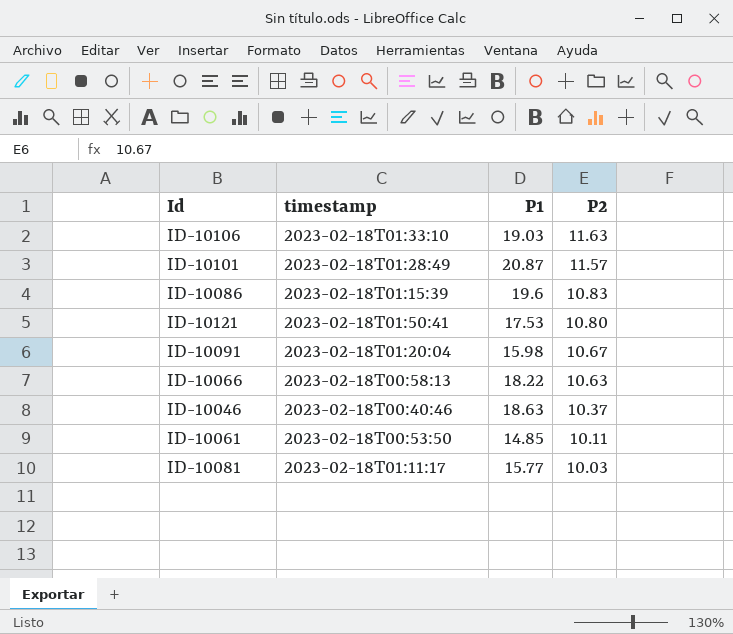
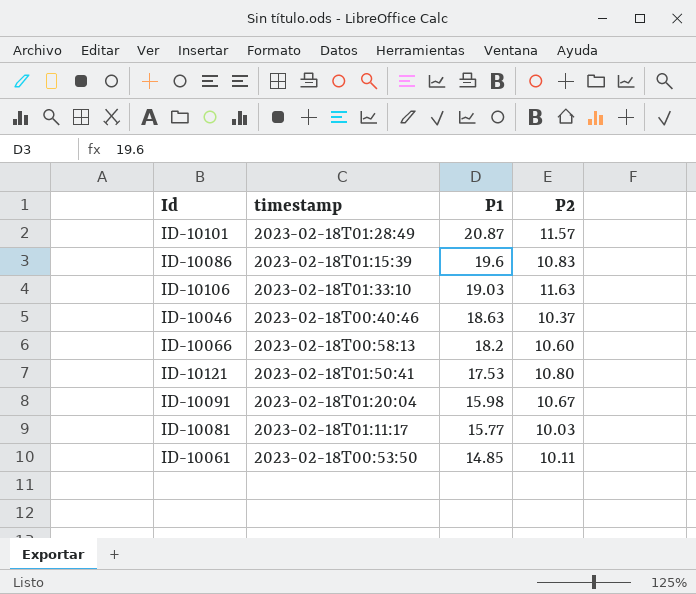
row order: P2 descending -> P1 descending
ID-10066 | P1: 18.22 -> 18.2
ID-10066 | P2: 10.63 -> 10.60

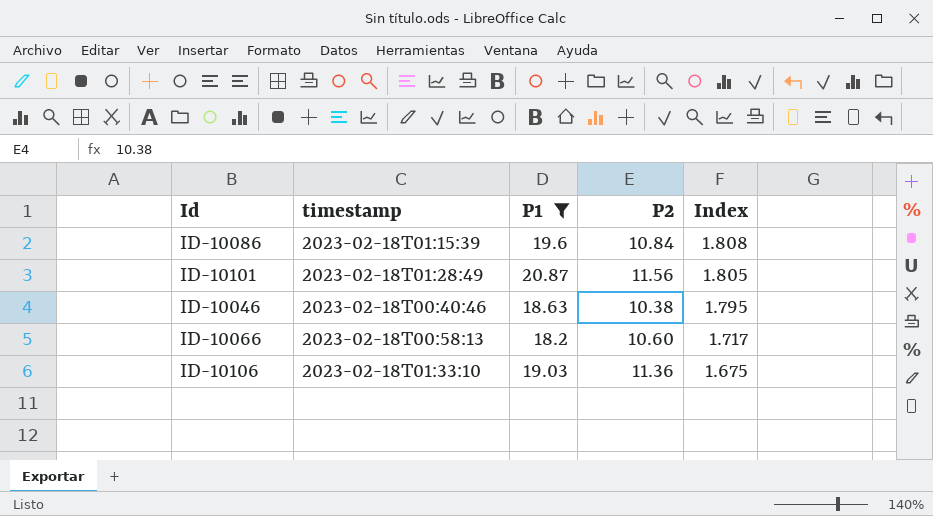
filter: none -> P1 >= 18.2
row order: P1 descending -> Index descending
column Index | formula: none -> [P1] / [P2]
ID-10086 | P2: 10.83 -> 10.84
ID-10101 | P2: 11.57 -> 11.56
ID-10046 | P2: 10.37 -> 10.38
ID-10106 | P2: 11.63 -> 11.36

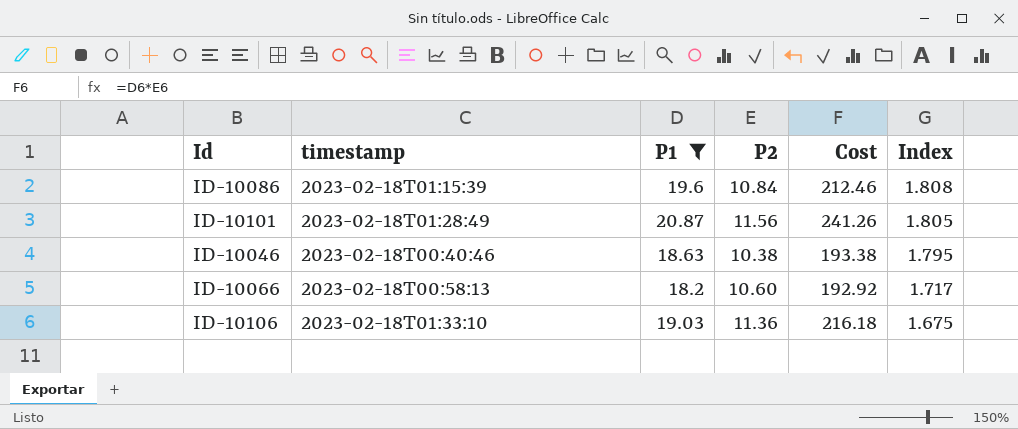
column Cost | formula: none -> [P1] * [P2]

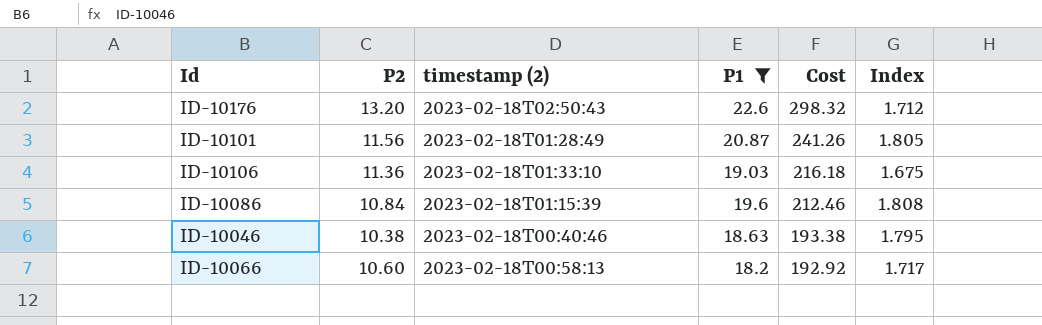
row order: Index descending -> Cost descending
column P2 | position: 4 -> 2
column name: timestamp -> timestamp (2)
row ID-10176: none -> 13.20 | 2023-02-18T02:50:43 | 22.6 | 298.32 | 1.712

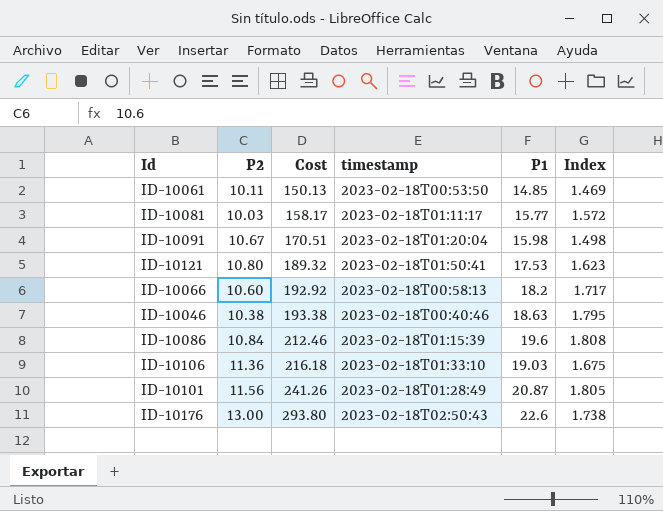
filter: P1 >= 18.2 -> none
row order: Cost descending -> Cost ascending
column Cost | position: 5 -> 3
column name: timestamp (2) -> timestamp
ID-10176 | P2: 13.20 -> 13.00
ID-10176 | Cost: 298.32 -> 293.80
ID-10176 | Index: 1.712 -> 1.738

